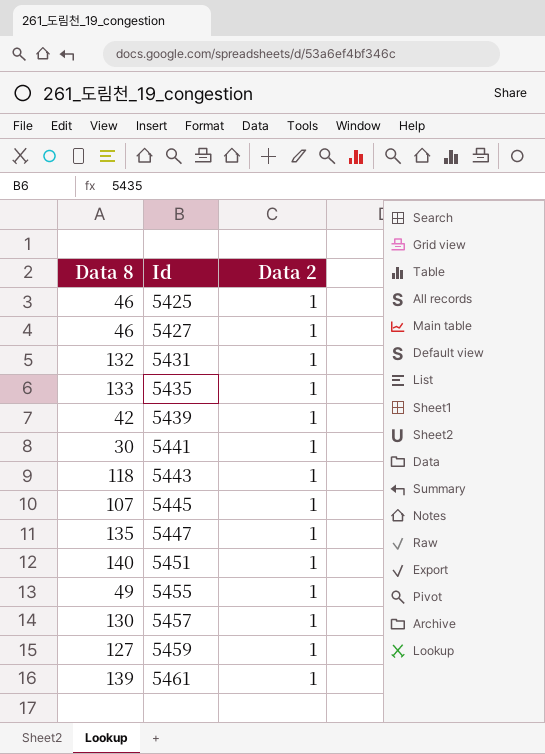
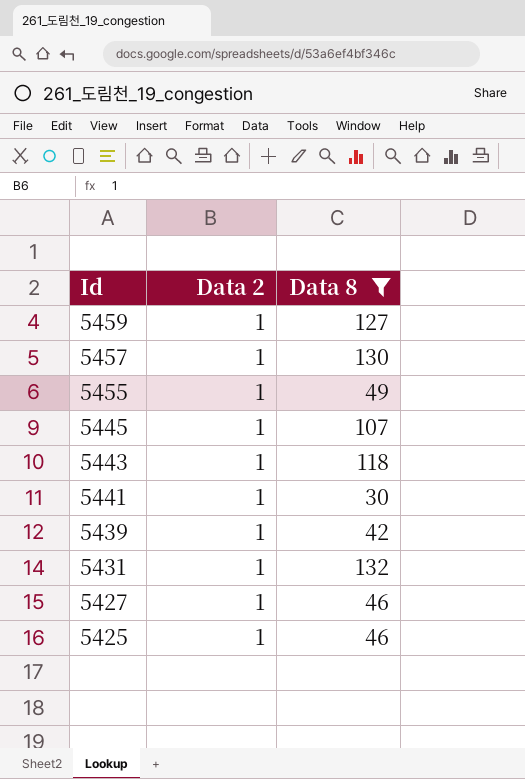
filter: none -> Data 8 <= 132
row order: Id ascending -> Id descending
column Data 8 | position: 1 -> 3

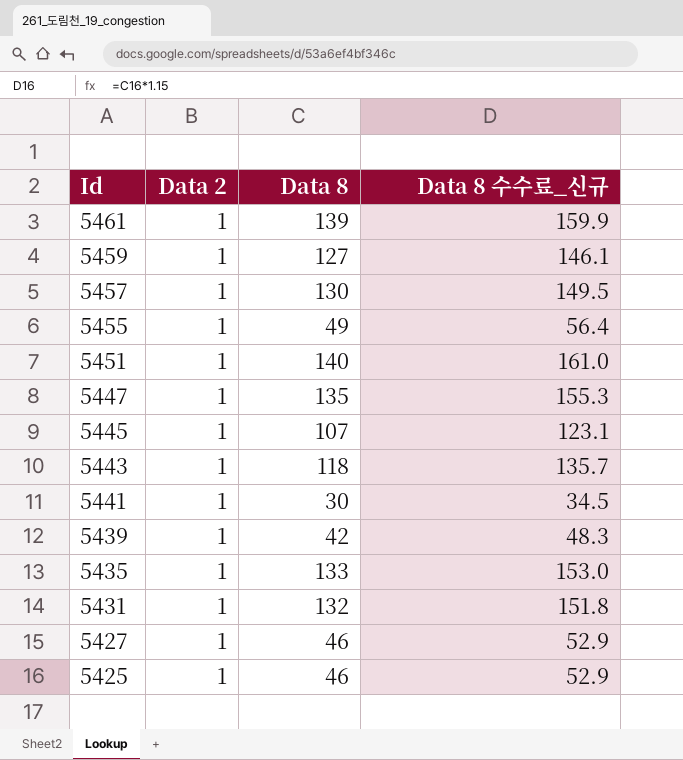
filter: Data 8 <= 132 -> none
column Data 8 수수료_신규 | formula: none -> [Data 8] * 1.15

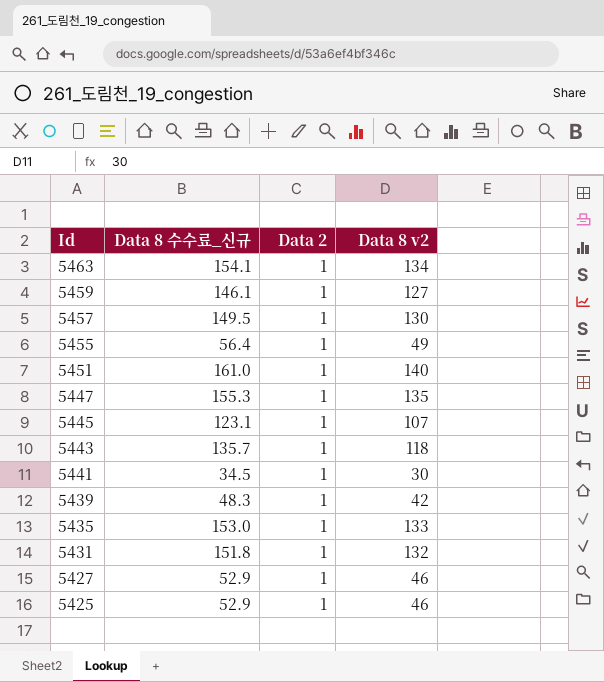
column Data 8 수수료_신규 | position: 4 -> 2
column name: Data 8 -> Data 8 v2
row 5461: 1 | 139 | 159.9 -> none
row 5463: none -> 154.1 | 1 | 134

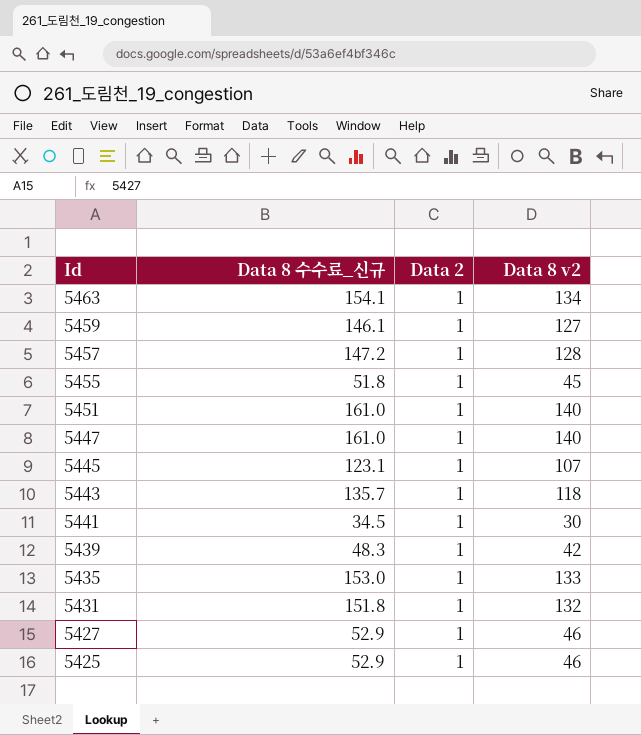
5457 | Data 8 수수료_신규: 149.5 -> 147.2
5457 | Data 8 v2: 130 -> 128
5455 | Data 8 수수료_신규: 56.4 -> 51.8
5455 | Data 8 v2: 49 -> 45
5447 | Data 8 수수료_신규: 155.3 -> 161.0
5447 | Data 8 v2: 135 -> 140

